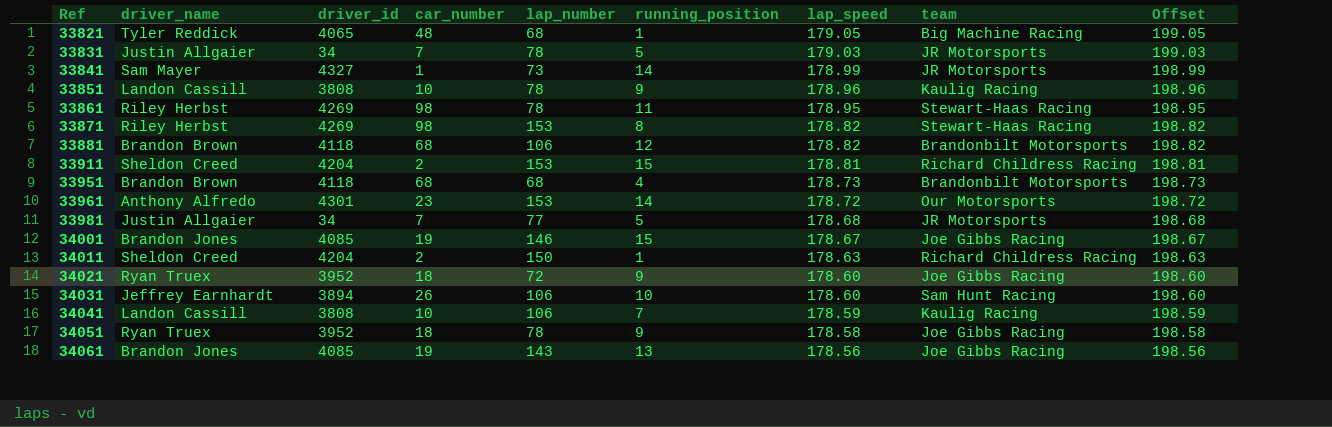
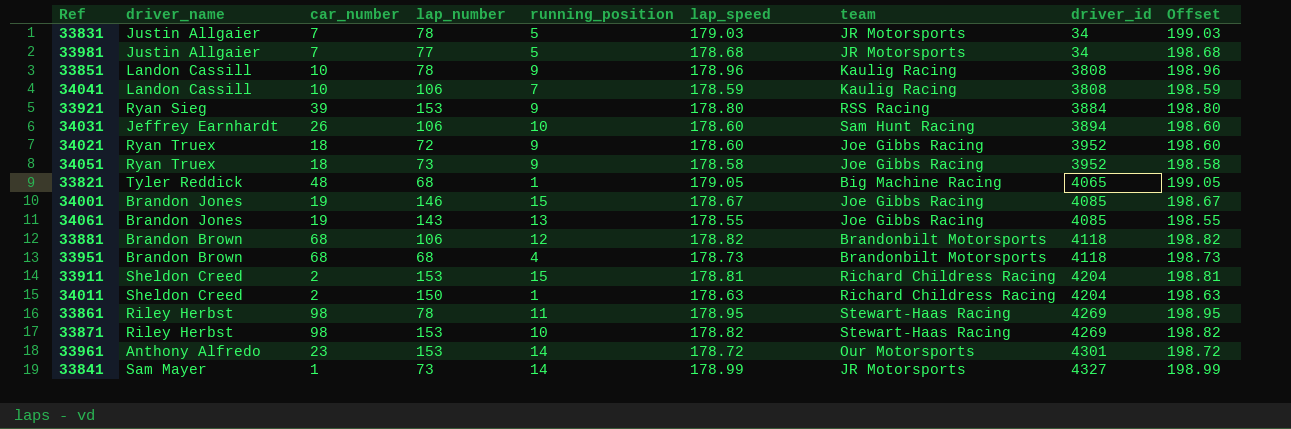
row order: Ref ascending -> driver_id ascending
column driver_id | position: 3 -> 8
row 33921: none -> Ryan Sieg | 39 | 153 | 9 | 178.80 | RSS Racing | 3884 | 198.80
34051 | lap_number: 78 -> 73
34061 | lap_speed: 178.56 -> 178.55
34061 | Offset: 198.56 -> 198.55
33871 | running_position: 8 -> 10

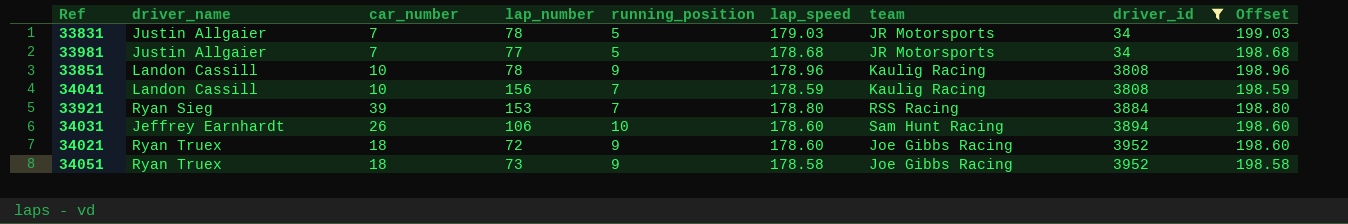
filter: none -> driver_id <= 3952
34041 | lap_number: 106 -> 156
33921 | running_position: 9 -> 7

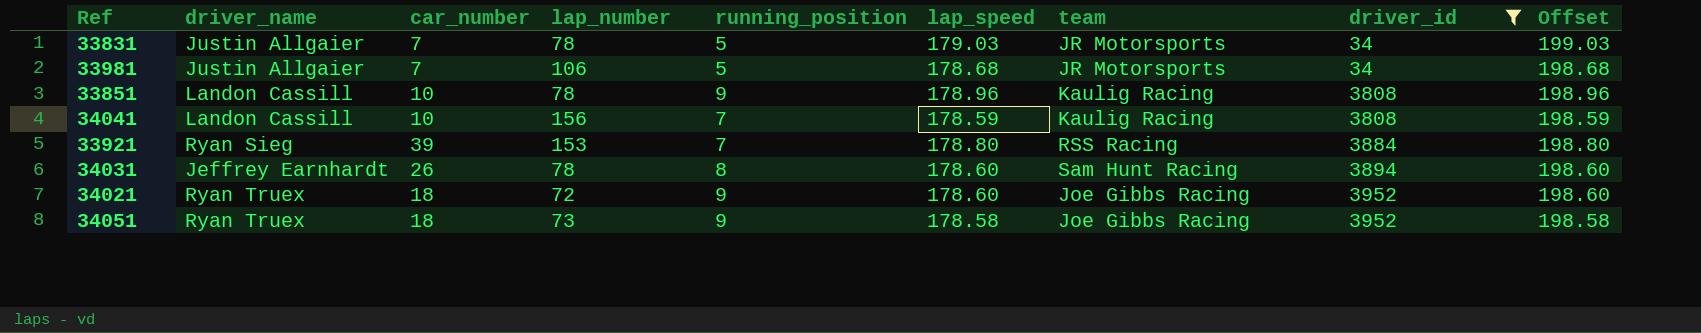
33981 | lap_number: 77 -> 106
34031 | lap_number: 106 -> 78
34031 | running_position: 10 -> 8

